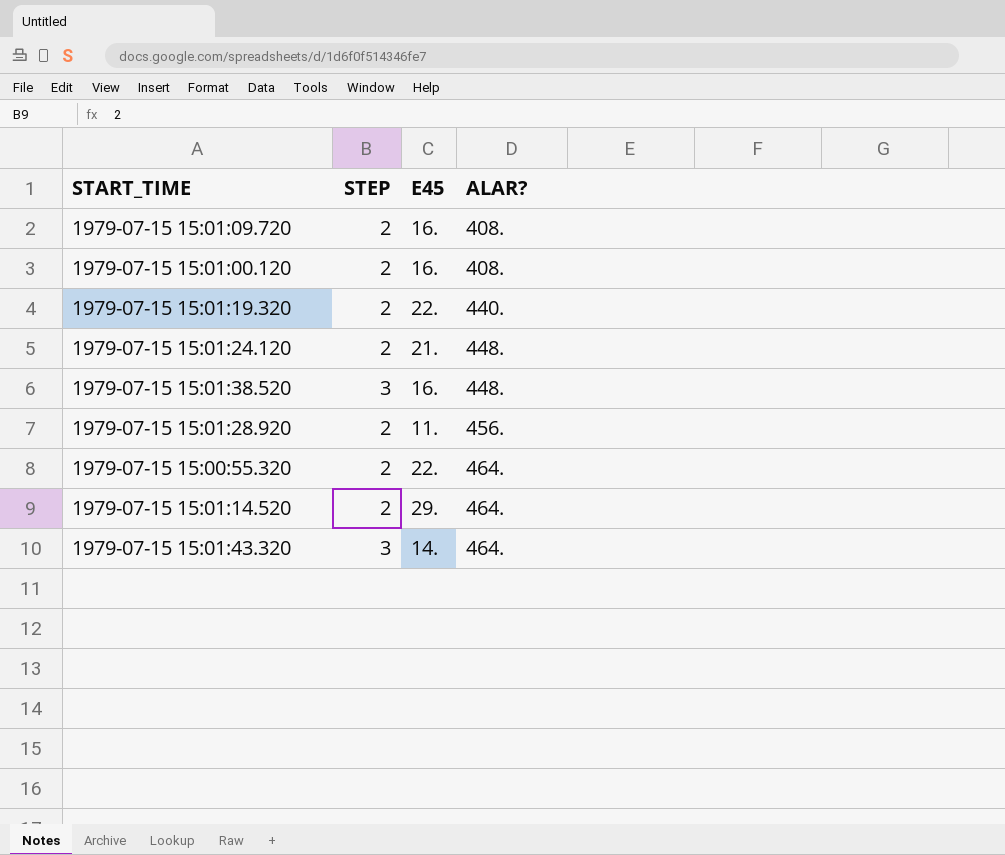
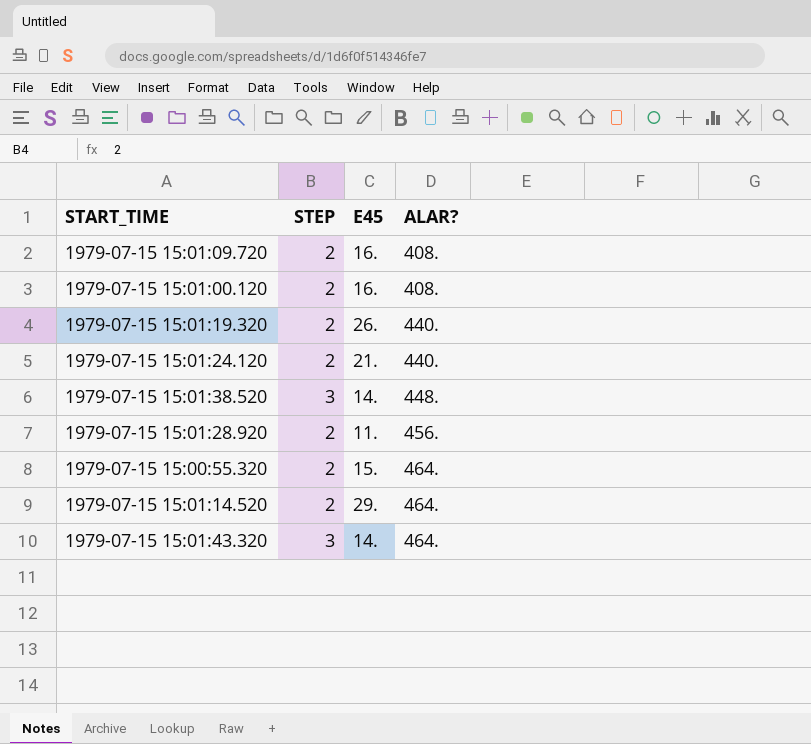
1979-07-15 15:01:19.320 | E45: 22. -> 26.
1979-07-15 15:01:24.120 | ALAR?: 448. -> 440.
1979-07-15 15:01:38.520 | E45: 16. -> 14.
1979-07-15 15:00:55.320 | E45: 22. -> 15.

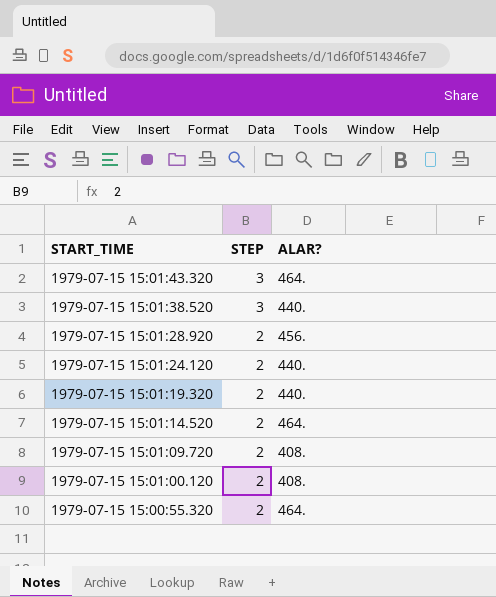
row order: ALAR? ascending -> START_TIME descending
column E45 | position: 3 -> none
1979-07-15 15:01:38.520 | ALAR?: 448. -> 440.

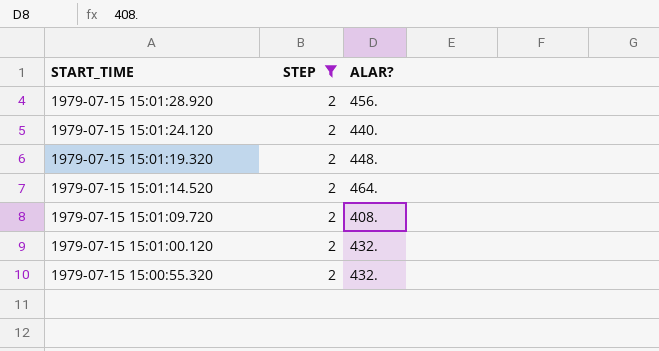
filter: none -> STEP = 2
1979-07-15 15:01:19.320 | ALAR?: 440. -> 448.
1979-07-15 15:01:00.120 | ALAR?: 408. -> 432.
1979-07-15 15:00:55.320 | ALAR?: 464. -> 432.

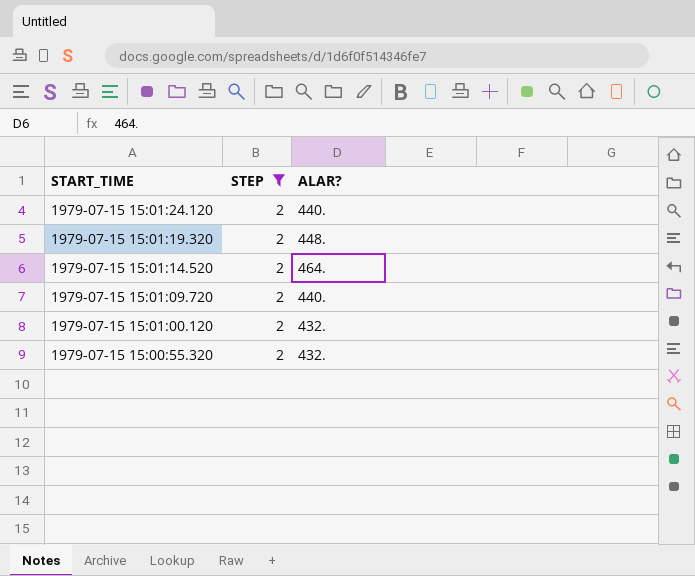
row 1979-07-15 15:01:28.920: 2 | 456. -> none
1979-07-15 15:01:09.720 | ALAR?: 408. -> 440.

